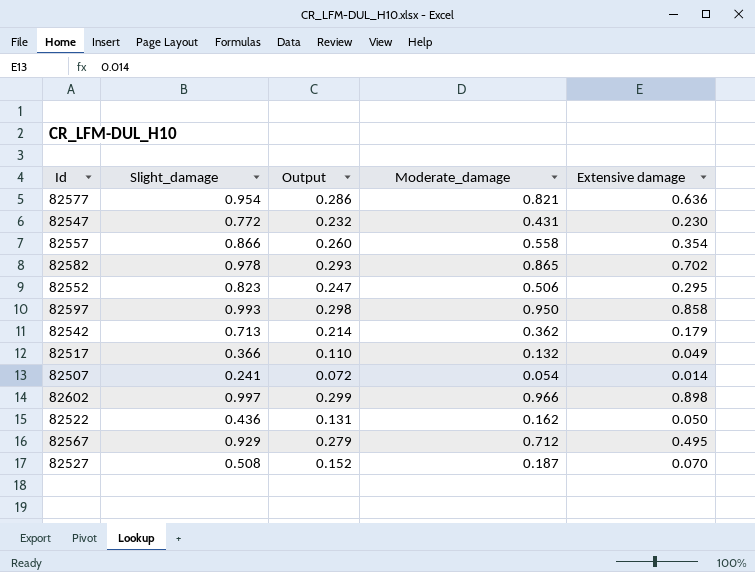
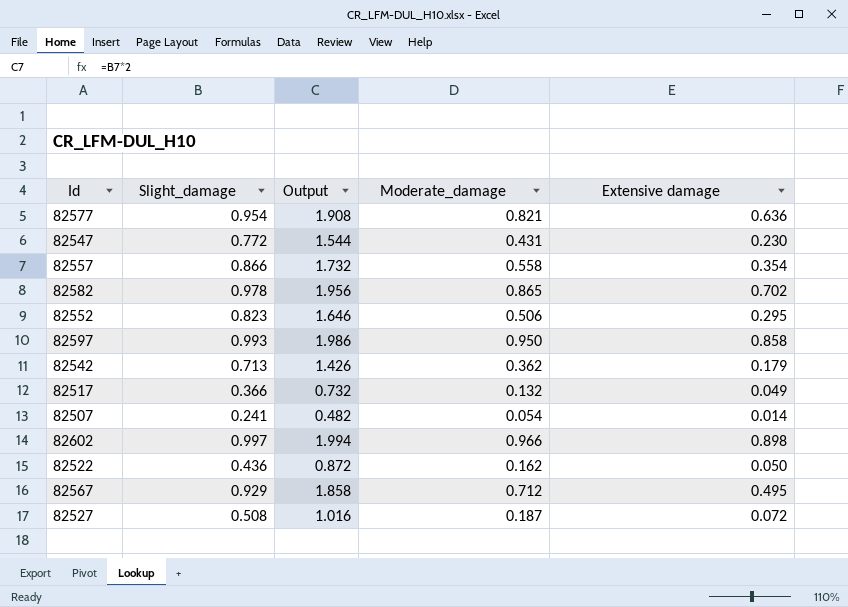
column Output | formula: [Slight_damage] * 0.3 -> [Slight_damage] * 2
82527 | Extensive damage: 0.070 -> 0.072

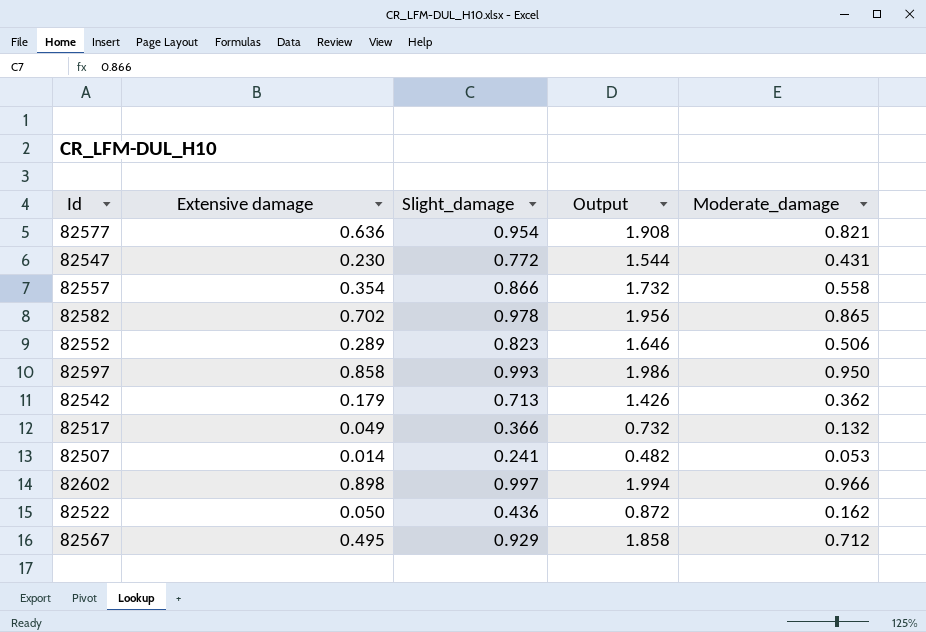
column Extensive damage | position: 5 -> 2
row 82527: 0.508 | 1.016 | 0.187 | 0.072 -> none
82552 | Extensive damage: 0.295 -> 0.289
82507 | Moderate_damage: 0.054 -> 0.053

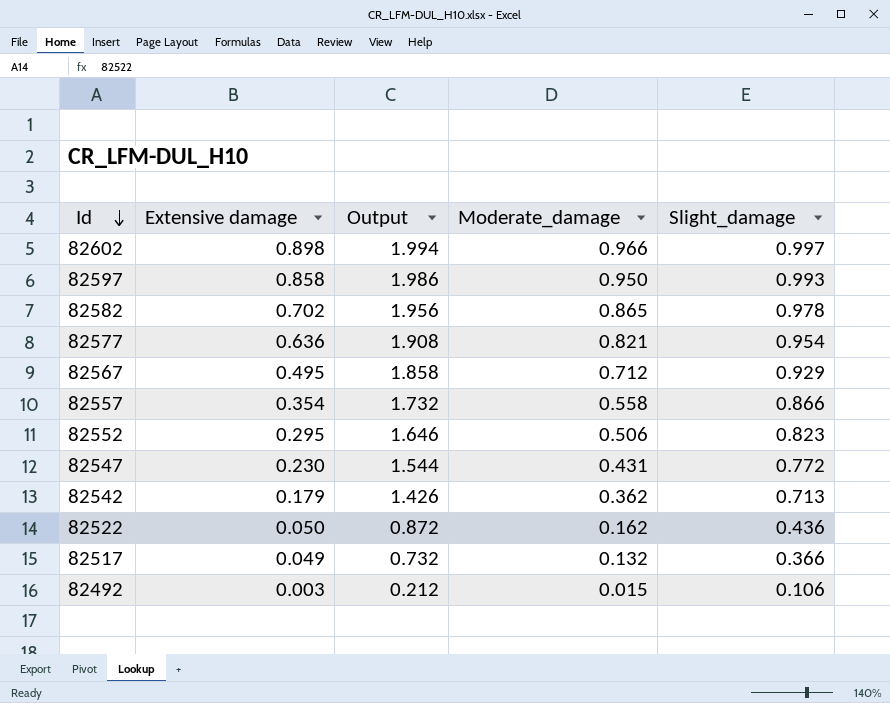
row order: none -> Id descending
column Slight_damage | position: 3 -> 5
row 82507: 0.014 | 0.241 | 0.482 | 0.053 -> none
82552 | Extensive damage: 0.289 -> 0.295
row 82492: none -> 0.003 | 0.212 | 0.015 | 0.106

